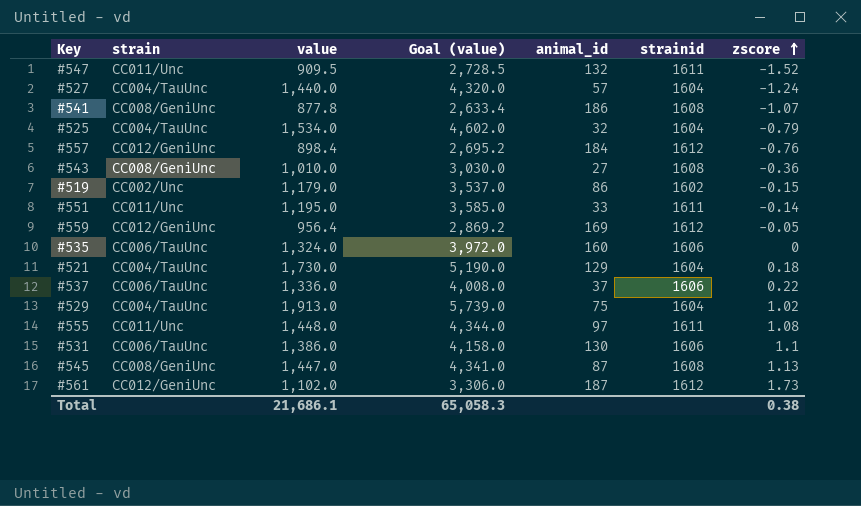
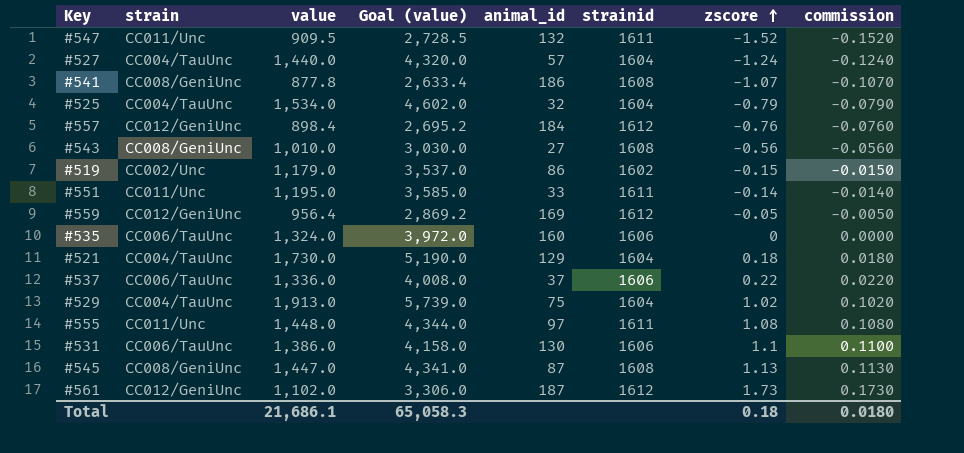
column commission | formula: none -> [zscore] * 0.1
#543 | zscore: -0.36 -> -0.56
Total | zscore: 0.38 -> 0.18

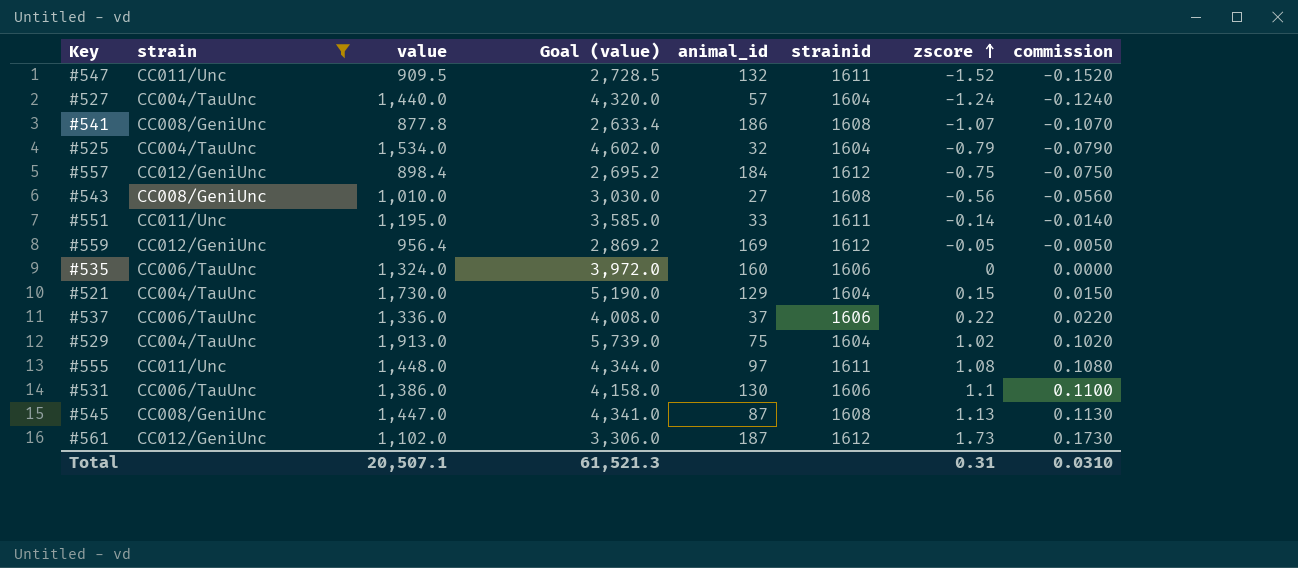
filter: none -> strain != CC002/Unc
#557 | zscore: -0.76 -> -0.75
#557 | commission: -0.0760 -> -0.0750
#521 | zscore: 0.18 -> 0.15
#521 | commission: 0.0180 -> 0.0150
Total | value: 21,686.1 -> 20,507.1
Total | Goal (value): 65,058.3 -> 61,521.3
Total | zscore: 0.18 -> 0.31
Total | commission: 0.0180 -> 0.0310

